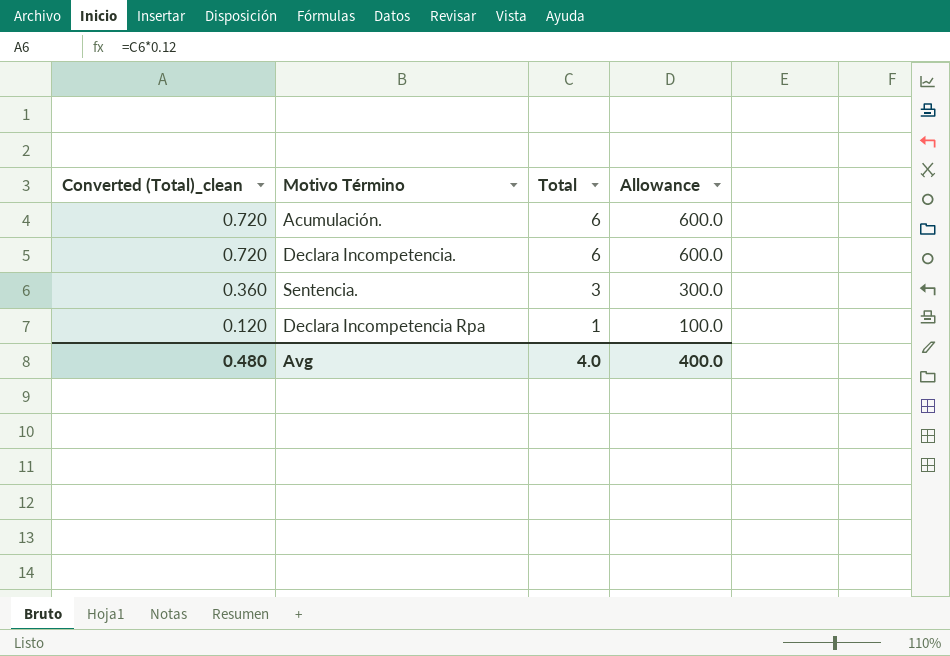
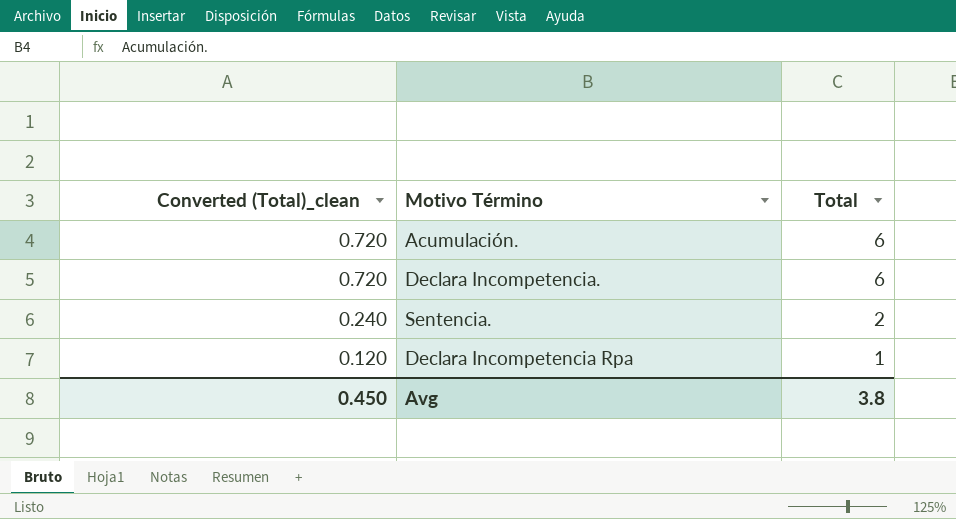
column Allowance | formula: [Total] * 100 -> none
Sentencia. | Converted (Total)_clean: 0.360 -> 0.240
Sentencia. | Total: 3 -> 2
Avg | Converted (Total)_clean: 0.480 -> 0.450
Avg | Total: 4.0 -> 3.8

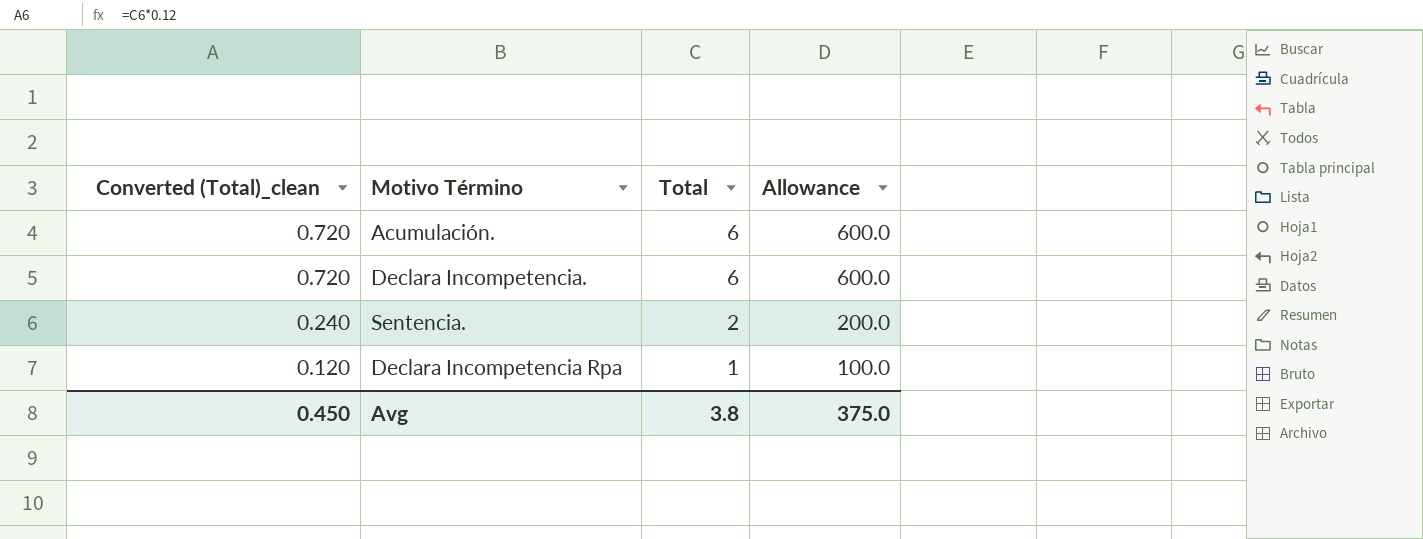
column Allowance | formula: none -> [Total] * 100

